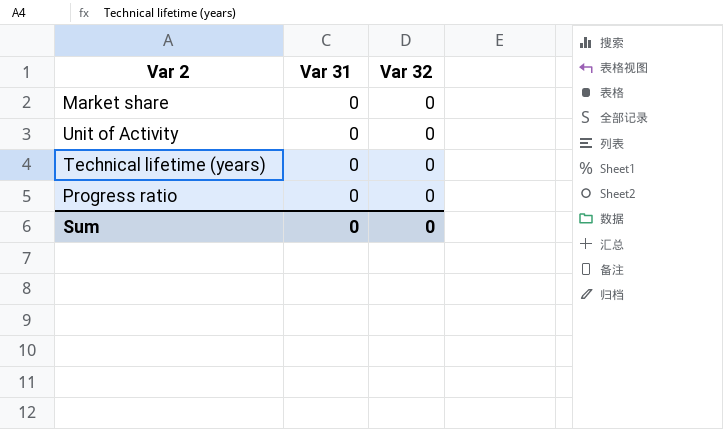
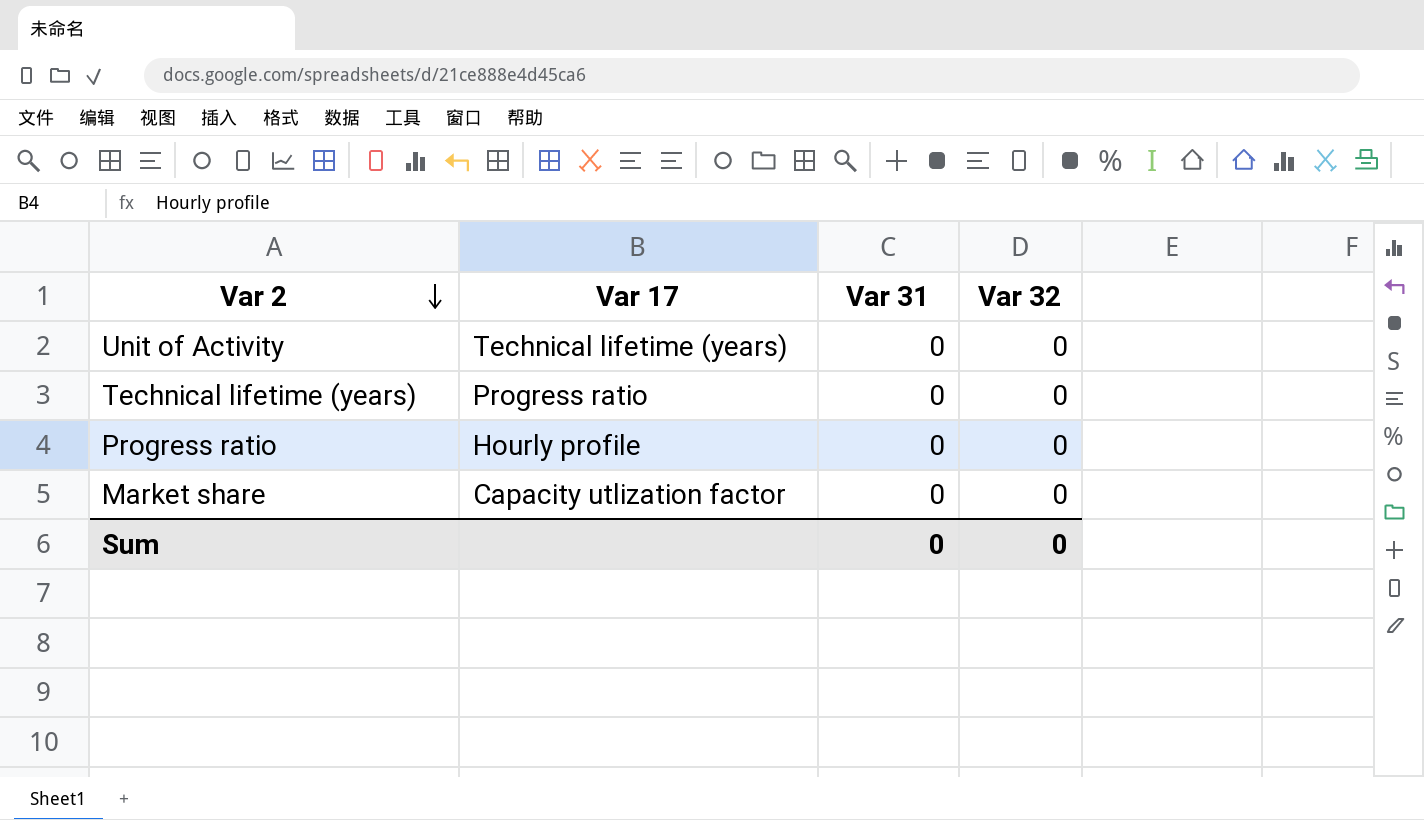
row order: none -> Var 2 descending
column Var 17 | position: none -> 2

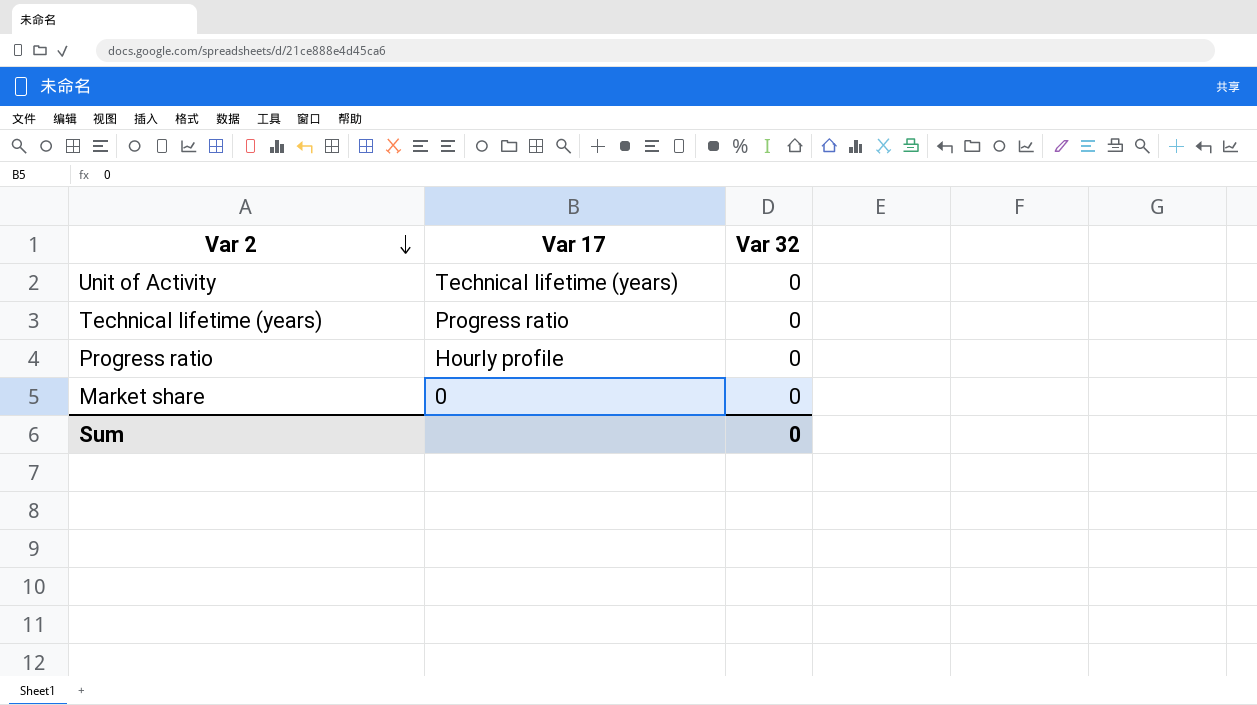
column Var 31 | position: 3 -> none
Market share | Var 17: Capacity utlization factor -> 0

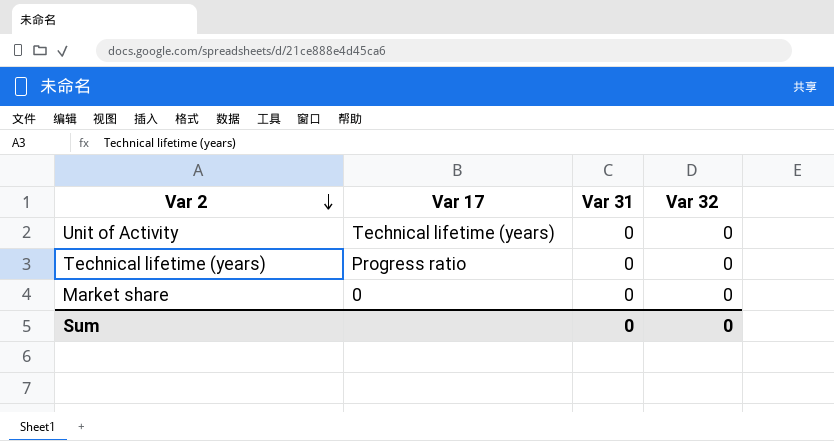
column Var 31 | position: none -> 3
row Progress ratio: Hourly profile | 0 -> none

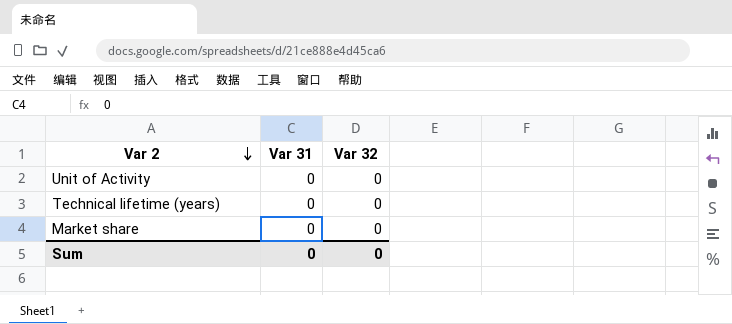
column Var 17 | position: 2 -> none

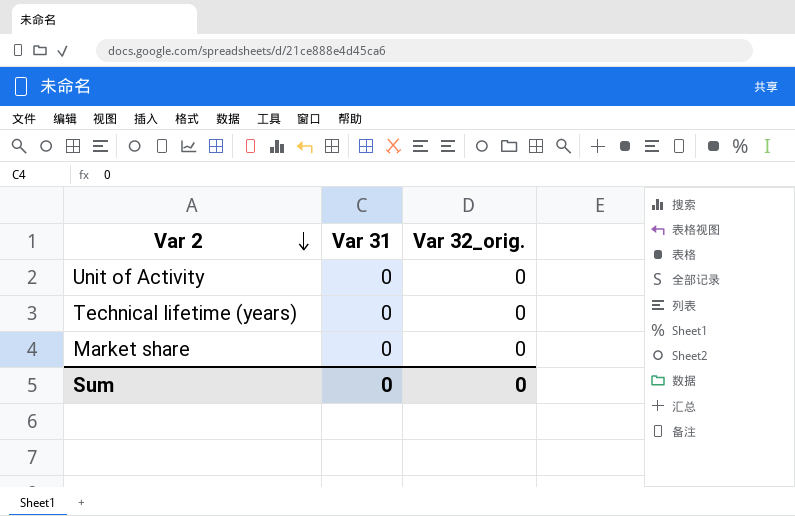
column name: Var 32 -> Var 32_orig.

